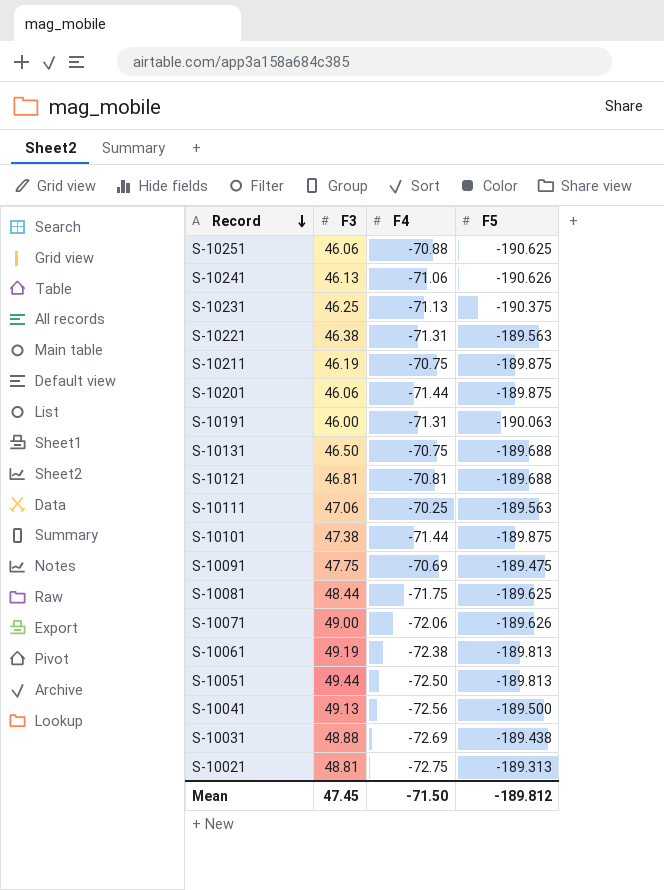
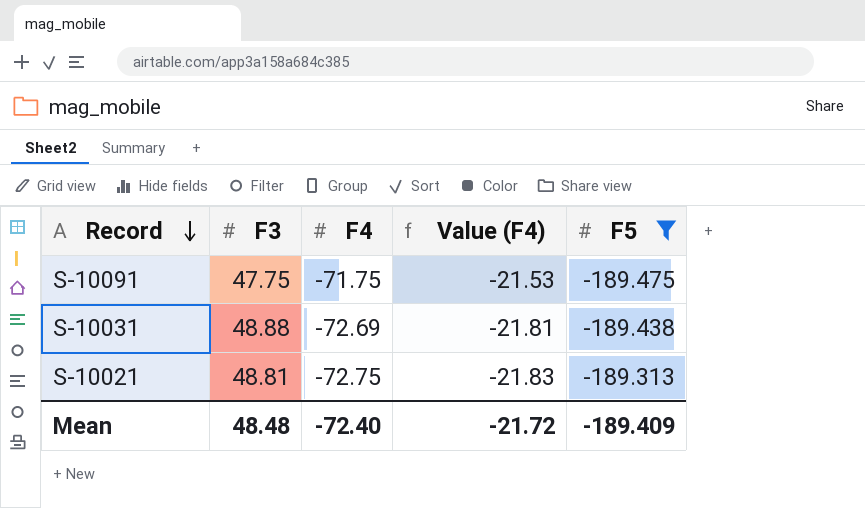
filter: none -> F5 >= -189.475
column Value (F4) | formula: none -> [F4] * 0.3
S-10091 | F4: -70.69 -> -71.75
Mean | F3: 47.45 -> 48.48
Mean | F4: -71.50 -> -72.40
Mean | F5: -189.812 -> -189.409

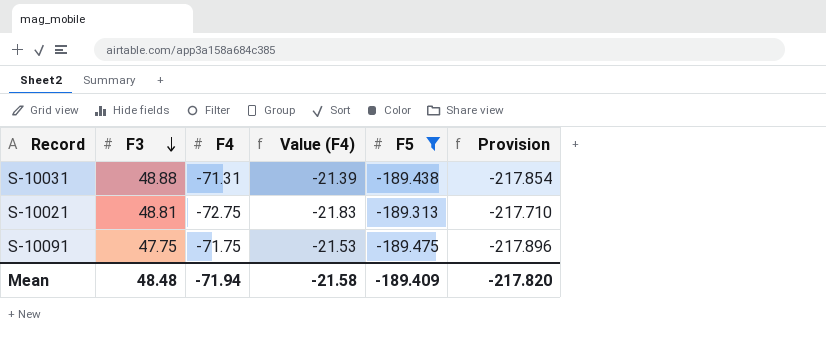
row order: Record descending -> F3 descending
column Provision | formula: none -> [F5] * 1.15
S-10031 | F4: -72.69 -> -71.31
S-10031 | Value (F4): -21.81 -> -21.39
Mean | F4: -72.40 -> -71.94
Mean | Value (F4): -21.72 -> -21.58

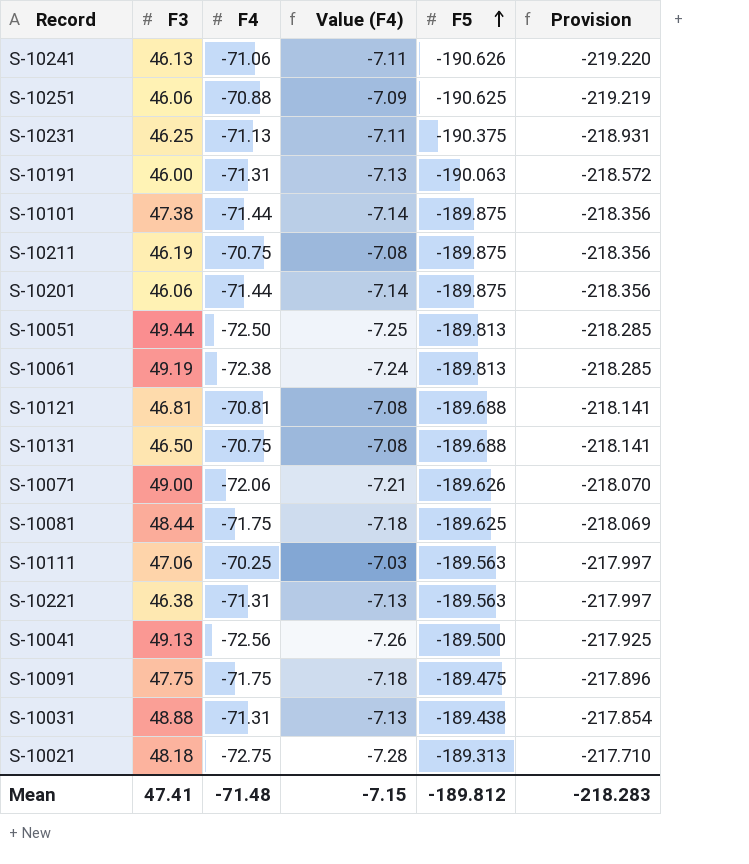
filter: F5 >= -189.475 -> none
row order: F3 descending -> F5 ascending
column Value (F4) | formula: [F4] * 0.3 -> [F4] * 0.1
S-10021 | F3: 48.81 -> 48.18
Mean | F3: 48.48 -> 47.41
Mean | F4: -71.94 -> -71.48
Mean | Value (F4): -21.58 -> -7.15
Mean | F5: -189.409 -> -189.812
Mean | Provision: -217.820 -> -218.283

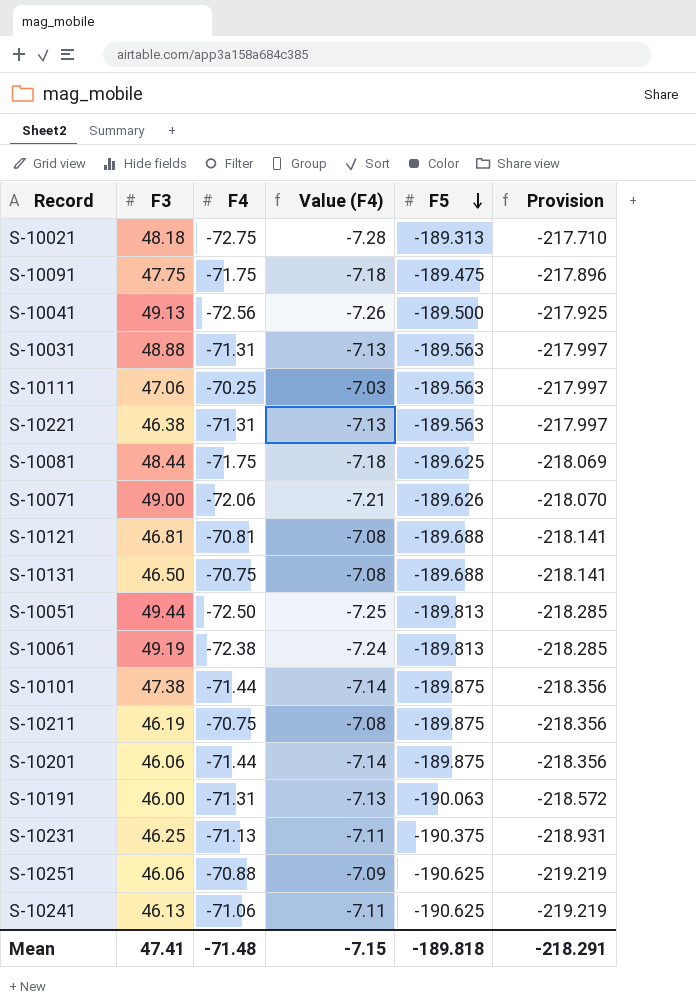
row order: F5 ascending -> F5 descending
S-10031 | F5: -189.438 -> -189.563
S-10031 | Provision: -217.854 -> -217.997
S-10241 | F5: -190.626 -> -190.625
S-10241 | Provision: -219.220 -> -219.219
Mean | F5: -189.812 -> -189.818
Mean | Provision: -218.283 -> -218.291

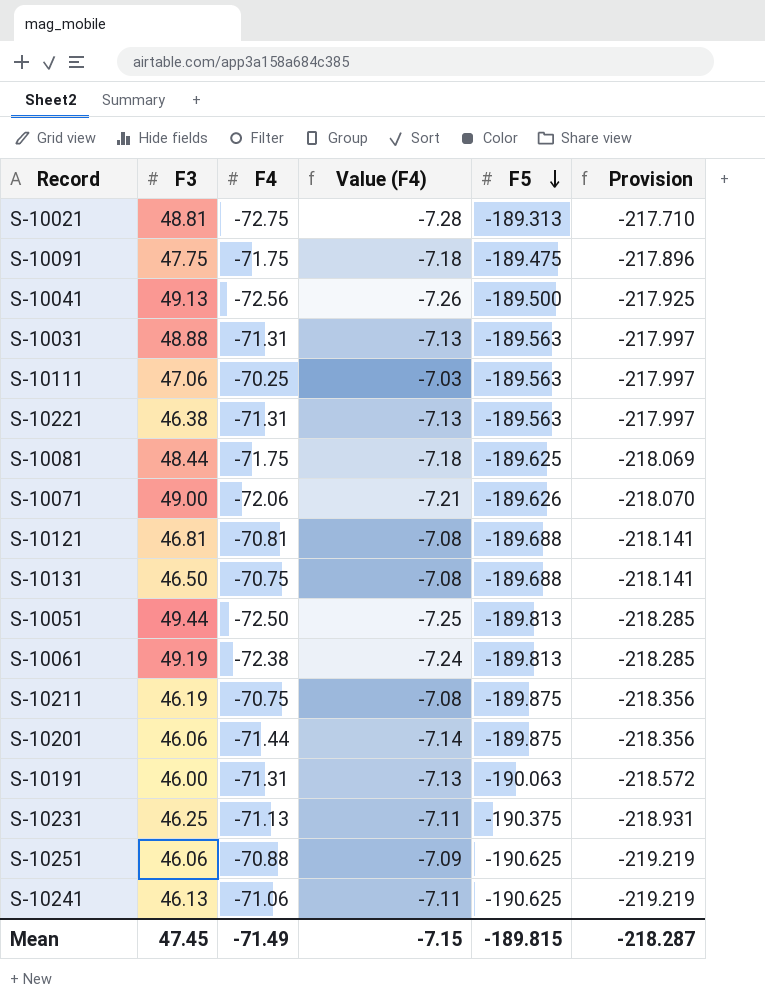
row S-10101: 47.38 | -71.44 | -7.14 | -189.875 | -218.356 -> none
S-10021 | F3: 48.18 -> 48.81
Mean | F3: 47.41 -> 47.45
Mean | F4: -71.48 -> -71.49
Mean | F5: -189.818 -> -189.815
Mean | Provision: -218.291 -> -218.287

